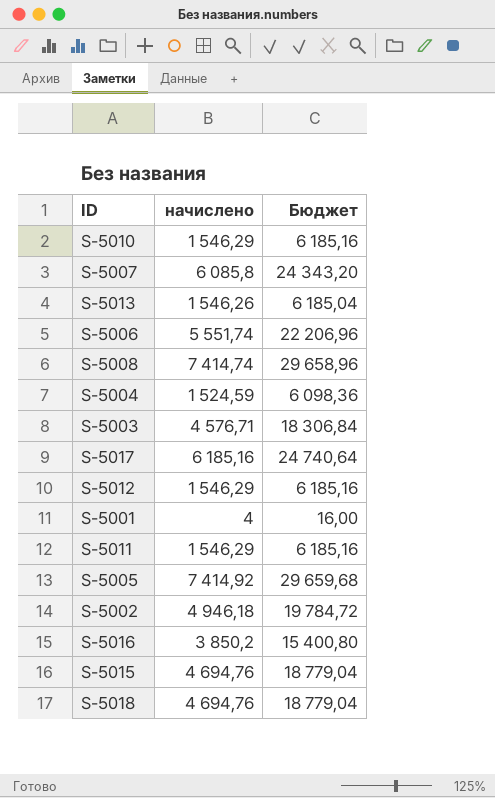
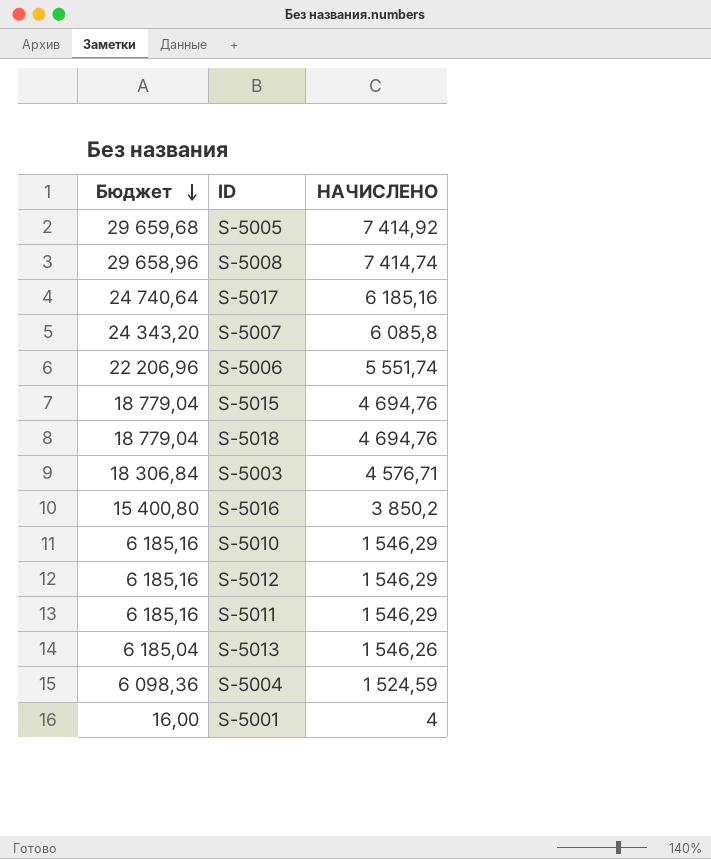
row order: none -> Бюджет descending
column Бюджет | position: 3 -> 1
column name: начислено -> НАЧИСЛЕНО
row S-5002: 4 946,18 | 19 784,72 -> none

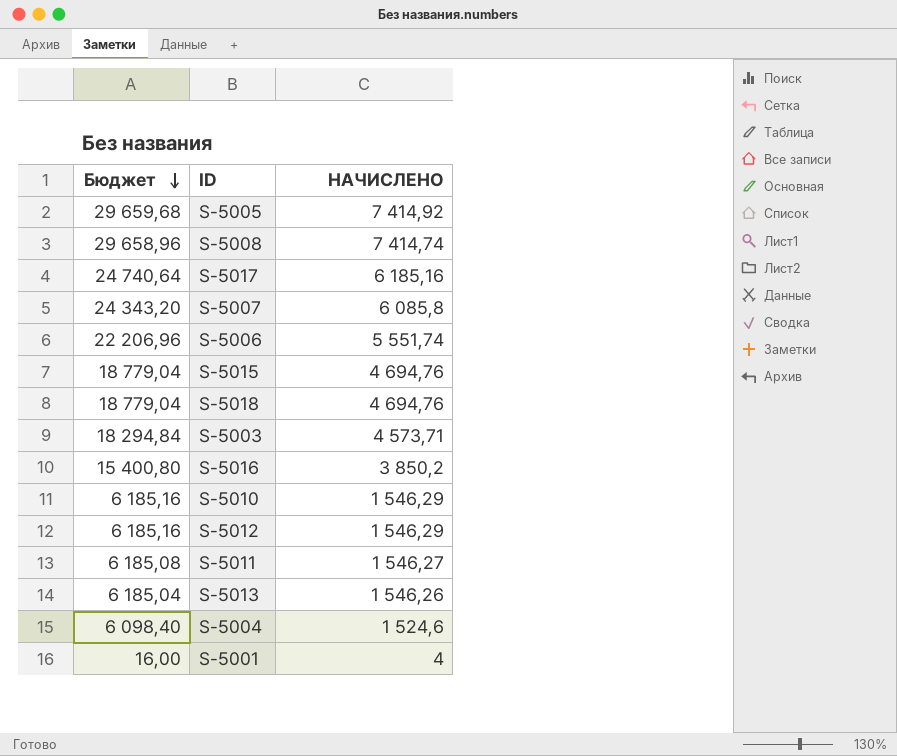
S-5003 | Бюджет: 18 306,84 -> 18 294,84
S-5003 | НАЧИСЛЕНО: 4 576,71 -> 4 573,71
S-5011 | Бюджет: 6 185,16 -> 6 185,08
S-5011 | НАЧИСЛЕНО: 1 546,29 -> 1 546,27
S-5004 | Бюджет: 6 098,36 -> 6 098,40
S-5004 | НАЧИСЛЕНО: 1 524,59 -> 1 524,6

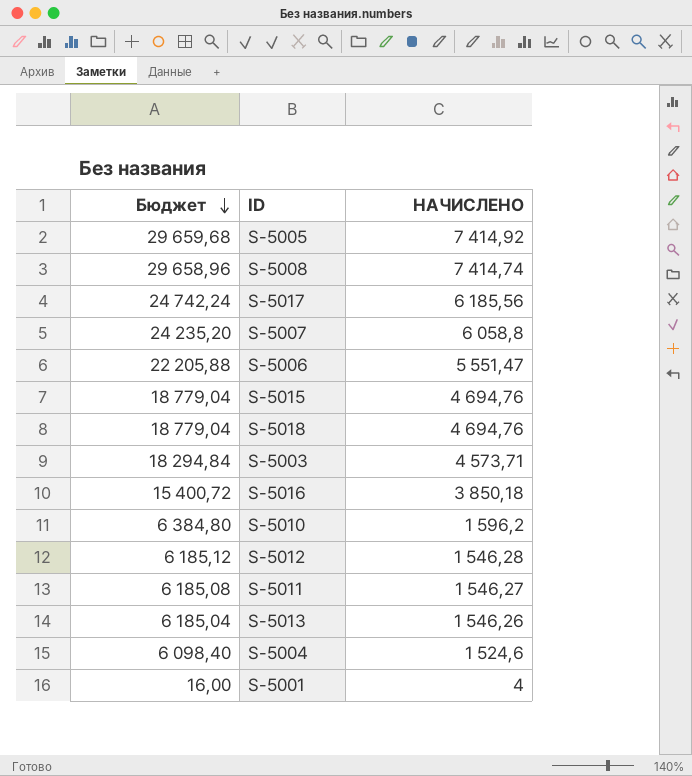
S-5017 | Бюджет: 24 740,64 -> 24 742,24
S-5017 | НАЧИСЛЕНО: 6 185,16 -> 6 185,56
S-5007 | Бюджет: 24 343,20 -> 24 235,20
S-5007 | НАЧИСЛЕНО: 6 085,8 -> 6 058,8
S-5006 | Бюджет: 22 206,96 -> 22 205,88
S-5006 | НАЧИСЛЕНО: 5 551,74 -> 5 551,47
S-5016 | Бюджет: 15 400,80 -> 15 400,72
S-5016 | НАЧИСЛЕНО: 3 850,2 -> 3 850,18
S-5010 | Бюджет: 6 185,16 -> 6 384,80
S-5010 | НАЧИСЛЕНО: 1 546,29 -> 1 596,2
S-5012 | Бюджет: 6 185,16 -> 6 185,12
S-5012 | НАЧИСЛЕНО: 1 546,29 -> 1 546,28

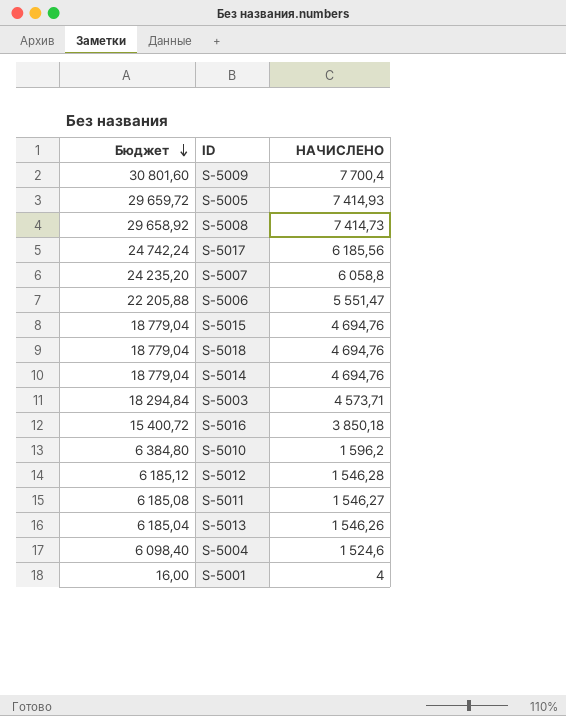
row S-5009: none -> 30 801,60 | 7 700,4
S-5005 | Бюджет: 29 659,68 -> 29 659,72
S-5005 | НАЧИСЛЕНО: 7 414,92 -> 7 414,93
S-5008 | Бюджет: 29 658,96 -> 29 658,92
S-5008 | НАЧИСЛЕНО: 7 414,74 -> 7 414,73
row S-5014: none -> 18 779,04 | 4 694,76

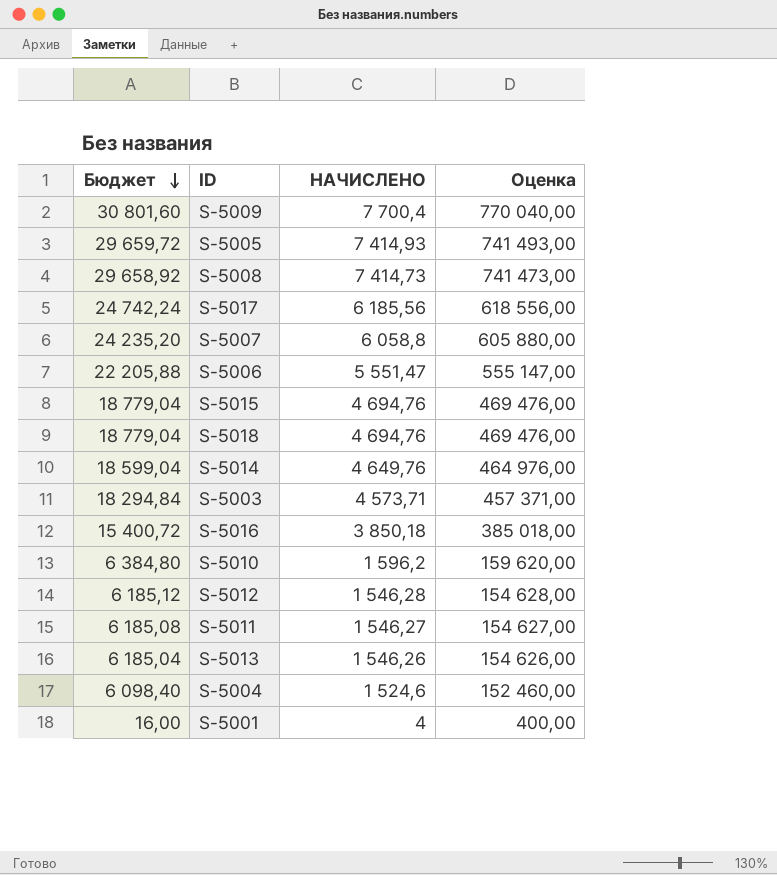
column Оценка | formula: none -> [НАЧИСЛЕНО] * 100
S-5014 | Бюджет: 18 779,04 -> 18 599,04
S-5014 | НАЧИСЛЕНО: 4 694,76 -> 4 649,76

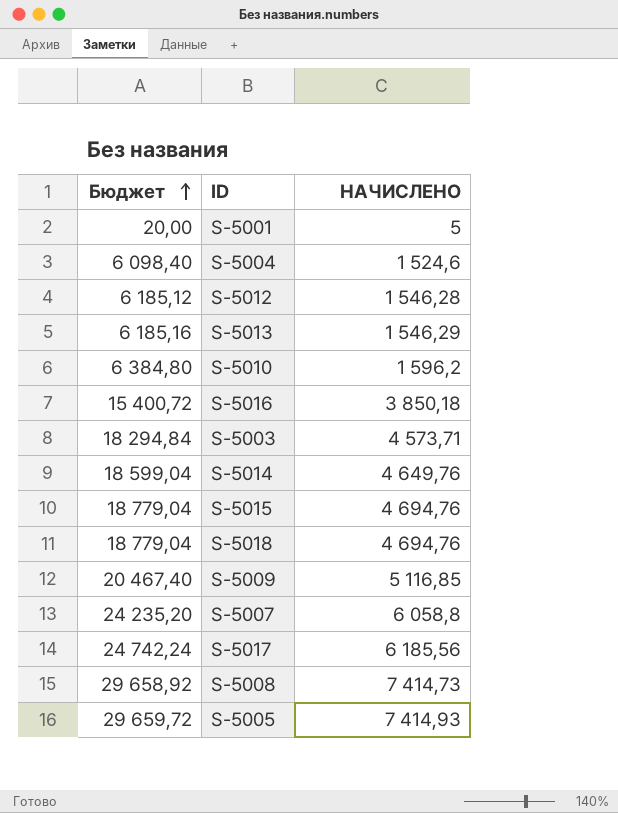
row order: Бюджет descending -> Бюджет ascending
column Оценка | formula: [НАЧИСЛЕНО] * 100 -> none
row S-5006: 22 205,88 | 5 551,47 | 555 147,00 -> none
row S-5011: 6 185,08 | 1 546,27 | 154 627,00 -> none
S-5001 | Бюджет: 16,00 -> 20,00
S-5001 | НАЧИСЛЕНО: 4 -> 5
S-5013 | Бюджет: 6 185,04 -> 6 185,16
S-5013 | НАЧИСЛЕНО: 1 546,26 -> 1 546,29
S-5009 | Бюджет: 30 801,60 -> 20 467,40
S-5009 | НАЧИСЛЕНО: 7 700,4 -> 5 116,85

